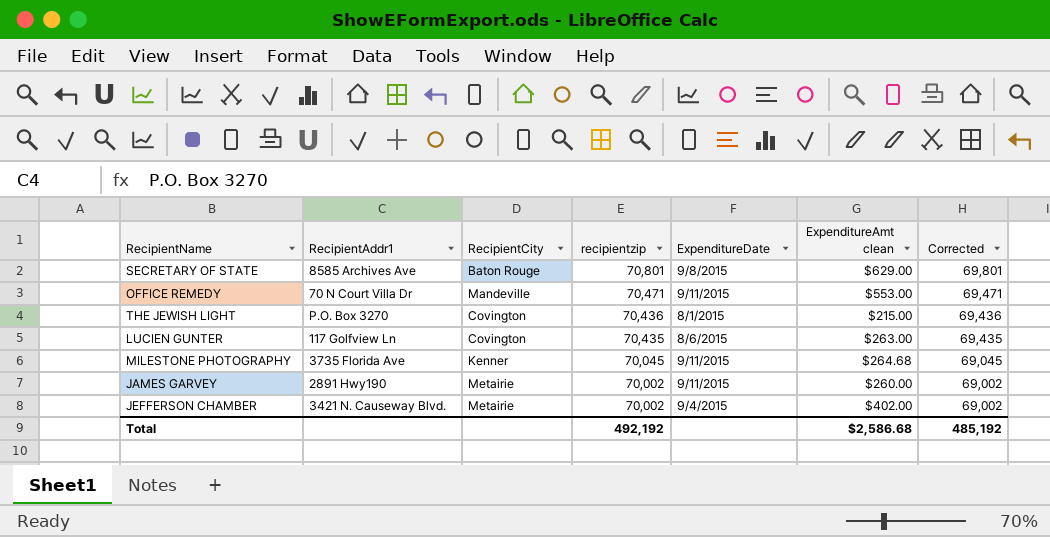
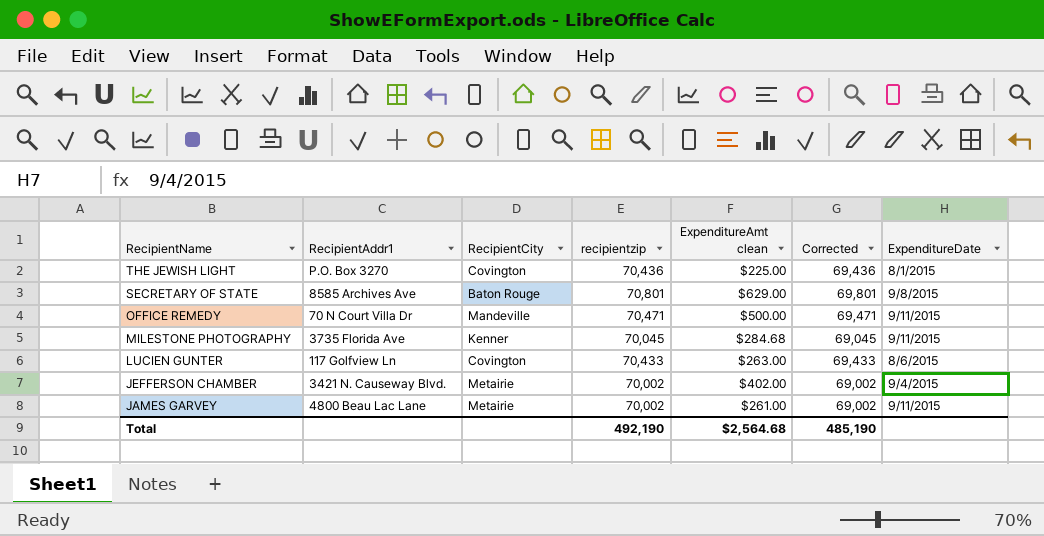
row order: recipientzip descending -> RecipientName descending
column ExpenditureDate | position: 5 -> 7
THE JEWISH LIGHT | ExpenditureAmt clean: $215.00 -> $225.00
OFFICE REMEDY | ExpenditureAmt clean: $553.00 -> $500.00
MILESTONE PHOTOGRAPHY | ExpenditureAmt clean: $264.68 -> $284.68
LUCIEN GUNTER | recipientzip: 70,435 -> 70,433
LUCIEN GUNTER | Corrected: 69,435 -> 69,433
JAMES GARVEY | RecipientAddr1: 2891 Hwy190 -> 4800 Beau Lac Lane
JAMES GARVEY | ExpenditureAmt clean: $260.00 -> $261.00
Total | recipientzip: 492,192 -> 492,190
Total | ExpenditureAmt clean: $2,586.68 -> $2,564.68
Total | Corrected: 485,192 -> 485,190

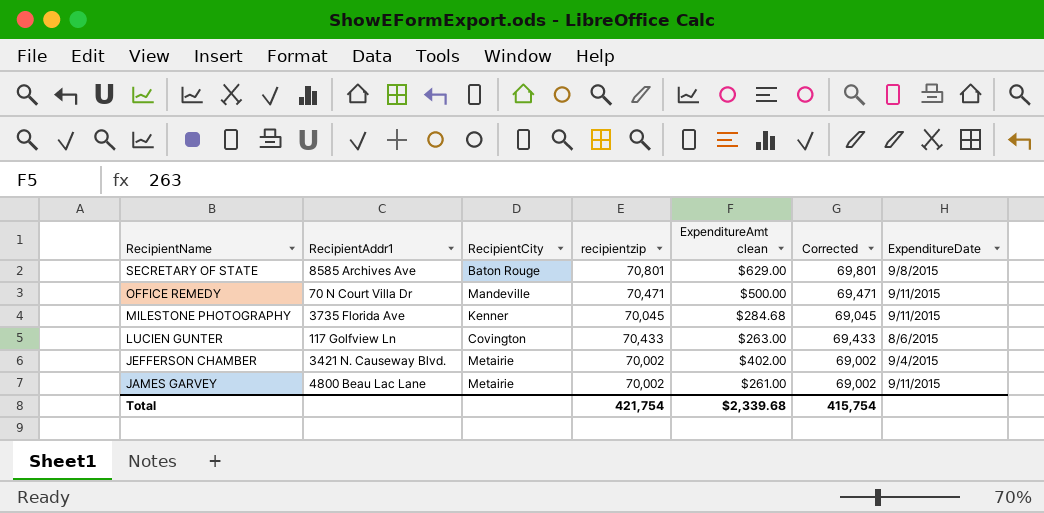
row THE JEWISH LIGHT: P.O. Box 3270 | Covington | 70,436 | $225.00 | 69,436 | 8/1/2015 -> none
Total | recipientzip: 492,190 -> 421,754
Total | ExpenditureAmt clean: $2,564.68 -> $2,339.68
Total | Corrected: 485,190 -> 415,754

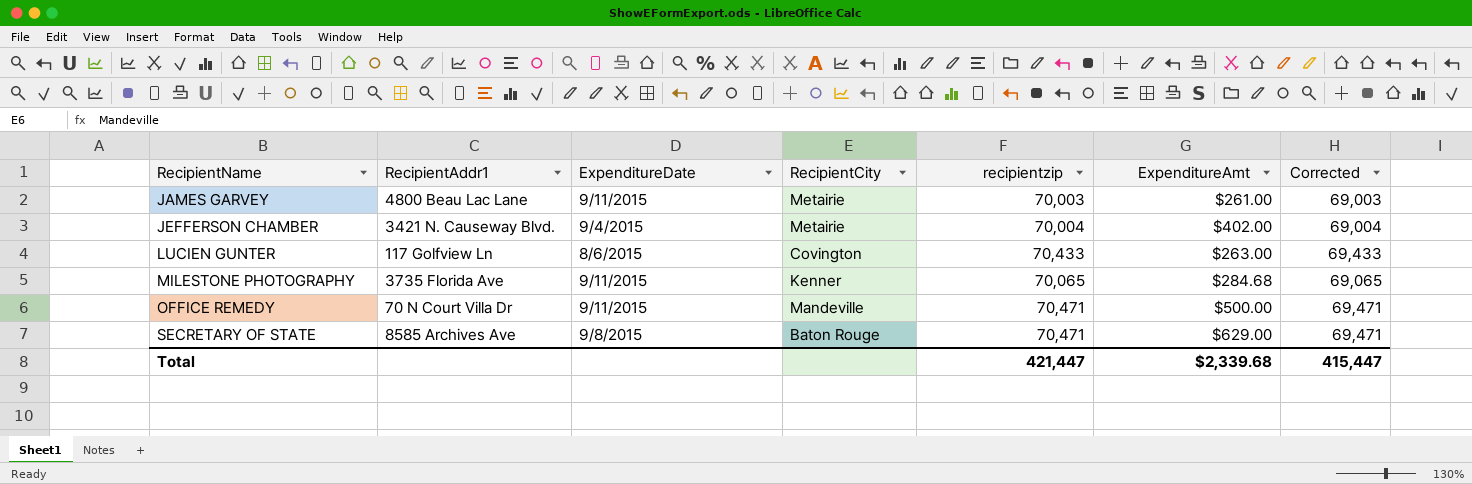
row order: RecipientName descending -> RecipientName ascending
column ExpenditureDate | position: 7 -> 3
column name: ExpenditureAmt clean -> ExpenditureAmt
JAMES GARVEY | recipientzip: 70,002 -> 70,003
JAMES GARVEY | Corrected: 69,002 -> 69,003
JEFFERSON CHAMBER | recipientzip: 70,002 -> 70,004
JEFFERSON CHAMBER | Corrected: 69,002 -> 69,004
MILESTONE PHOTOGRAPHY | recipientzip: 70,045 -> 70,065
MILESTONE PHOTOGRAPHY | Corrected: 69,045 -> 69,065
SECRETARY OF STATE | recipientzip: 70,801 -> 70,471
SECRETARY OF STATE | Corrected: 69,801 -> 69,471
Total | recipientzip: 421,754 -> 421,447
Total | Corrected: 415,754 -> 415,447

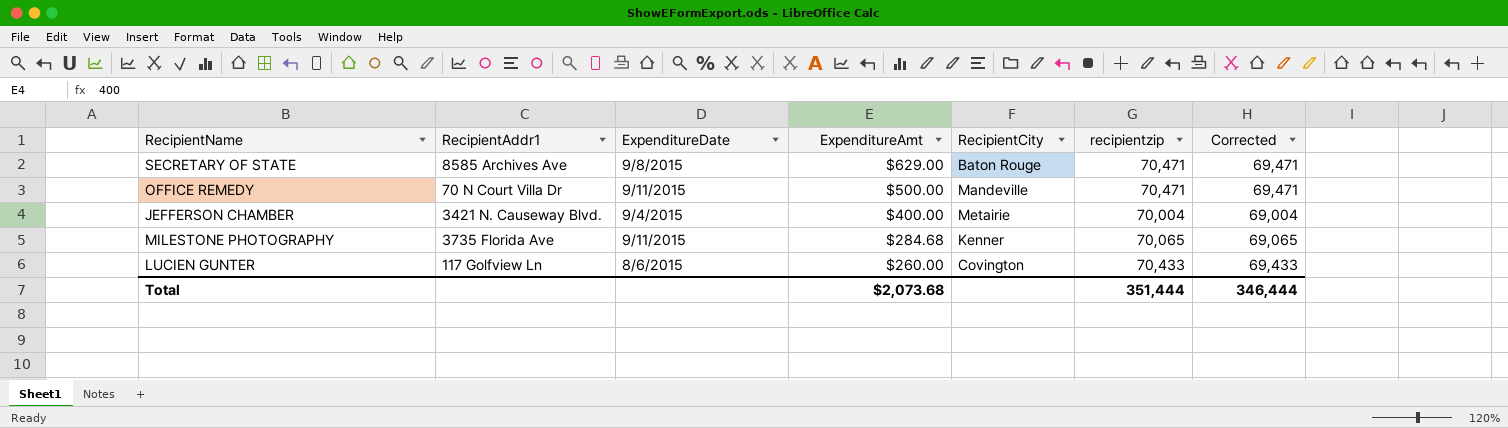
row order: RecipientName ascending -> ExpenditureAmt descending
column ExpenditureAmt | position: 6 -> 4
row JAMES GARVEY: 4800 Beau Lac Lane | 9/11/2015 | Metairie | 70,003 | $261.00 | 69,003 -> none
JEFFERSON CHAMBER | ExpenditureAmt: $402.00 -> $400.00
LUCIEN GUNTER | ExpenditureAmt: $263.00 -> $260.00
Total | ExpenditureAmt: $2,339.68 -> $2,073.68
Total | recipientzip: 421,447 -> 351,444
Total | Corrected: 415,447 -> 346,444

